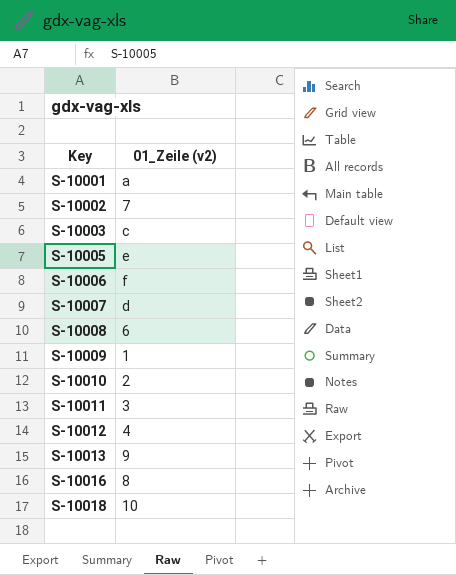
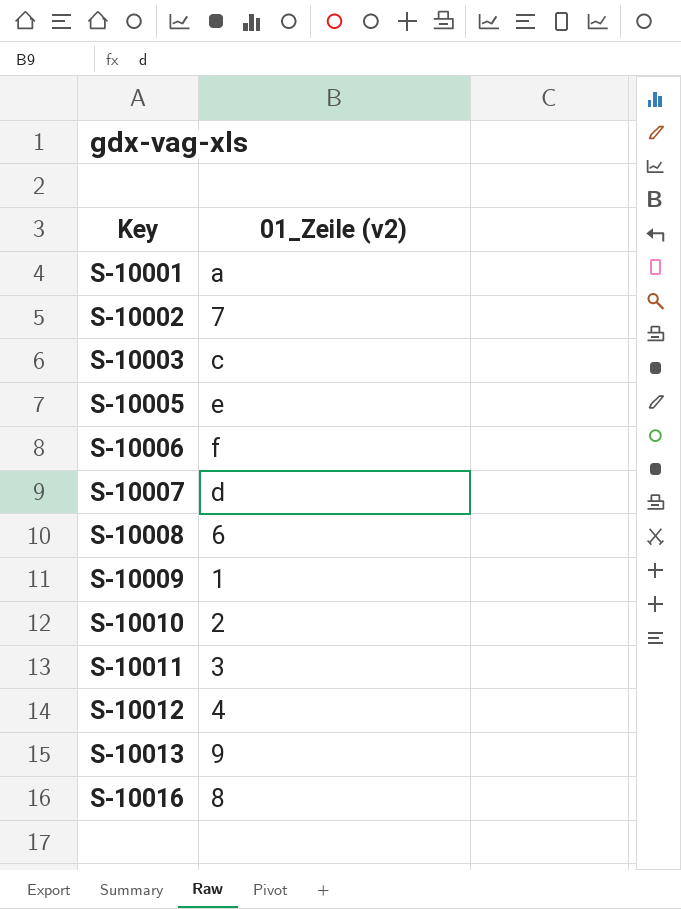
row S-10018: 10 -> none

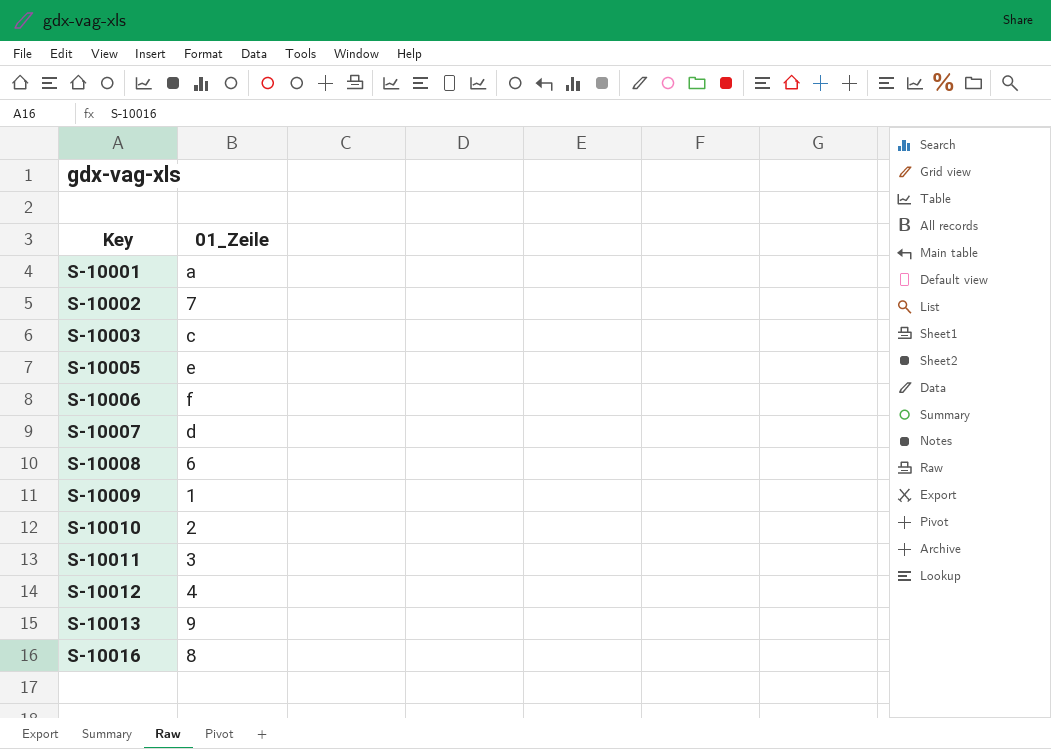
column name: 01_Zeile (v2) -> 01_Zeile

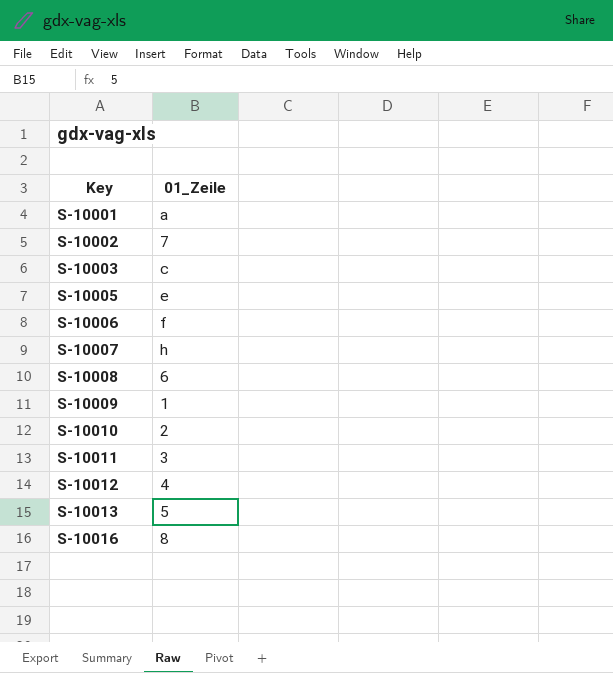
S-10007 | 01_Zeile: d -> h
S-10013 | 01_Zeile: 9 -> 5

